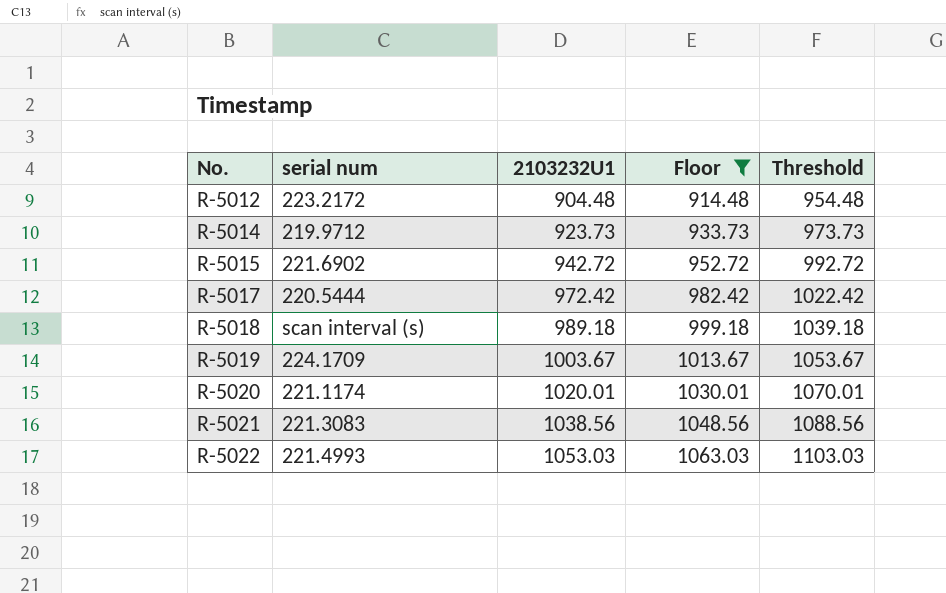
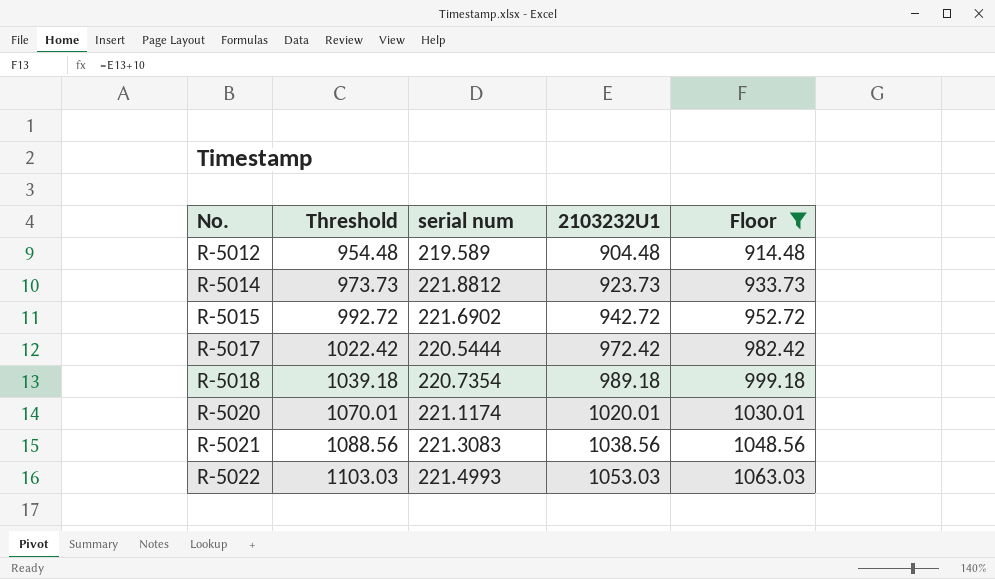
column Threshold | position: 5 -> 2
row R-5019: 224.1709 | 1003.67 | 1013.67 | 1053.67 -> none
R-5012 | serial num: 223.2172 -> 219.589
R-5014 | serial num: 219.9712 -> 221.8812
R-5018 | serial num: scan interval (s) -> 220.7354

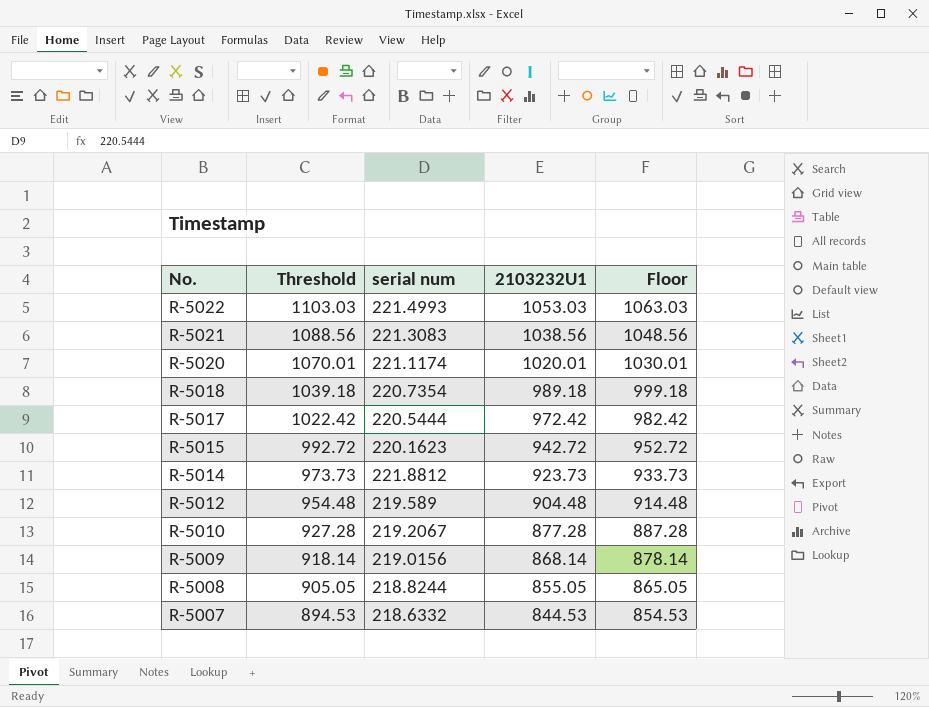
filter: Floor >= 914.48 -> none
row order: No. ascending -> No. descending
R-5015 | serial num: 221.6902 -> 220.1623

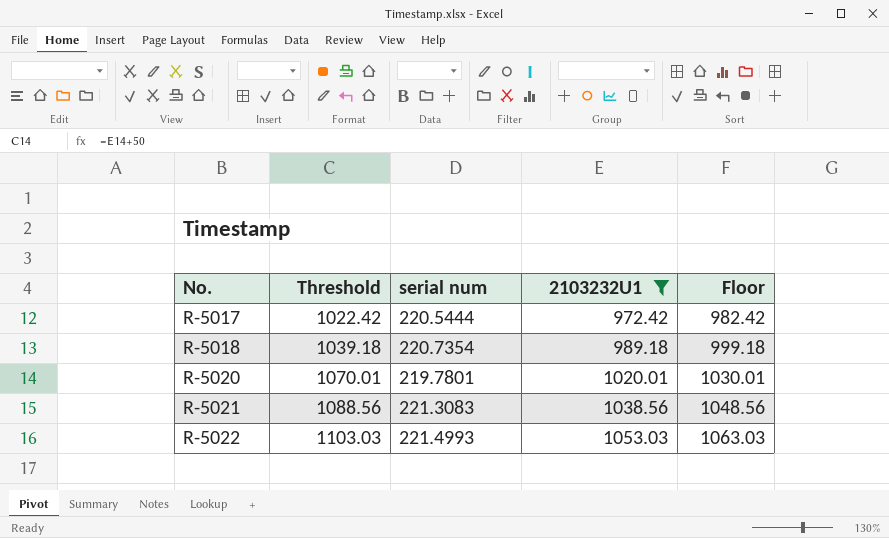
filter: none -> 2103232U1 >= 972.42
row order: No. descending -> No. ascending
R-5020 | serial num: 221.1174 -> 219.7801

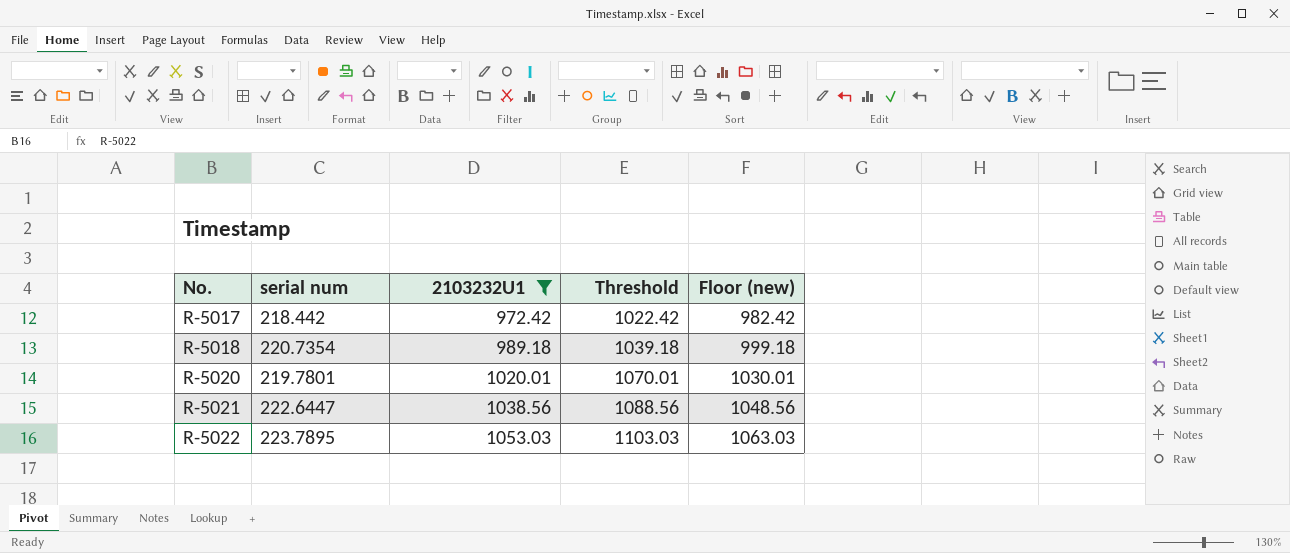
column Threshold | position: 2 -> 4
column name: Floor -> Floor (new)
R-5017 | serial num: 220.5444 -> 218.442
R-5021 | serial num: 221.3083 -> 222.6447
R-5022 | serial num: 221.4993 -> 223.7895

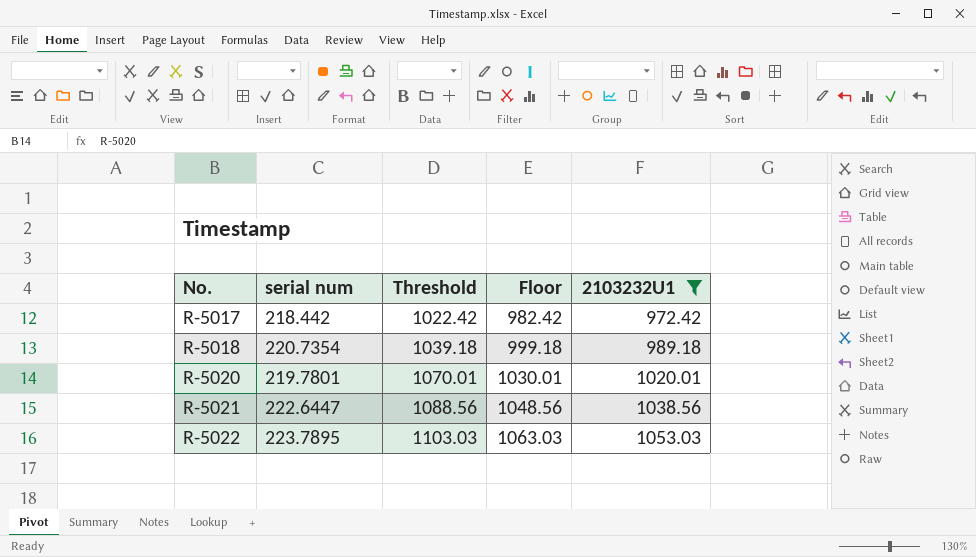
column name: Floor (new) -> Floor
column 2103232U1 | position: 3 -> 5

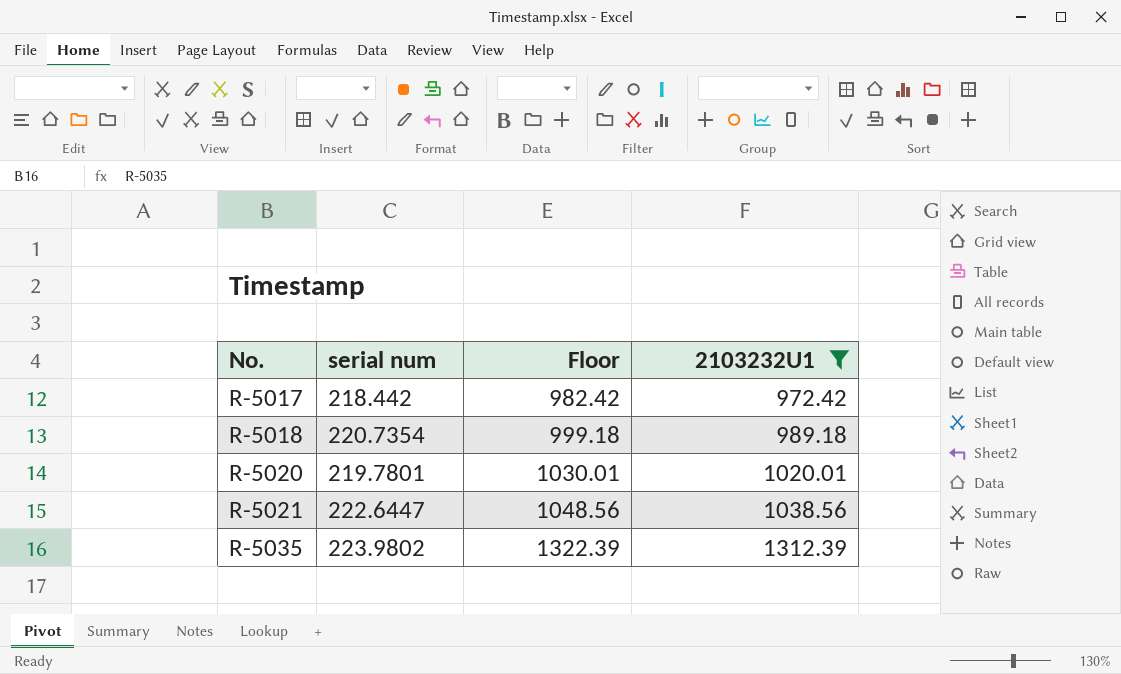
column Threshold | formula: [2103232U1] + 50 -> none
row R-5022: 223.7895 | 1103.03 | 1063.03 | 1053.03 -> none
row R-5035: none -> 223.9802 | 1322.39 | 1312.39

